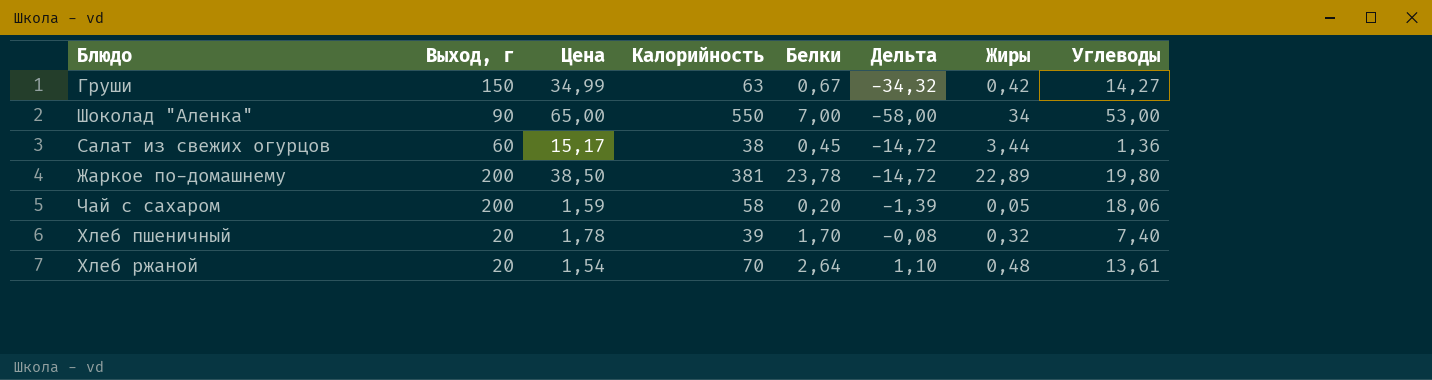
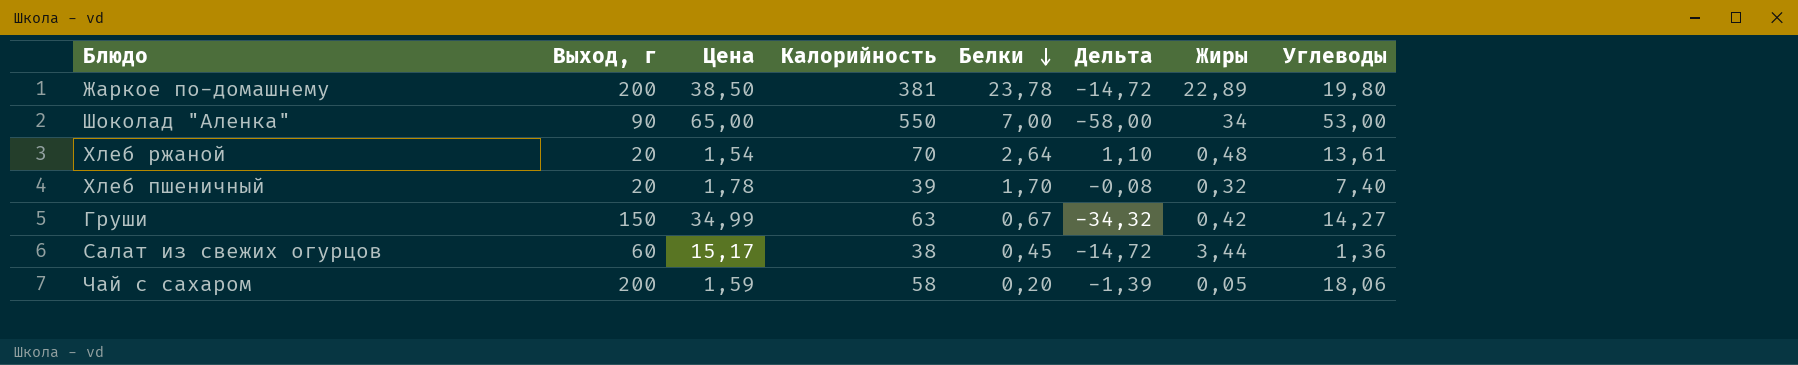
row order: none -> Белки descending

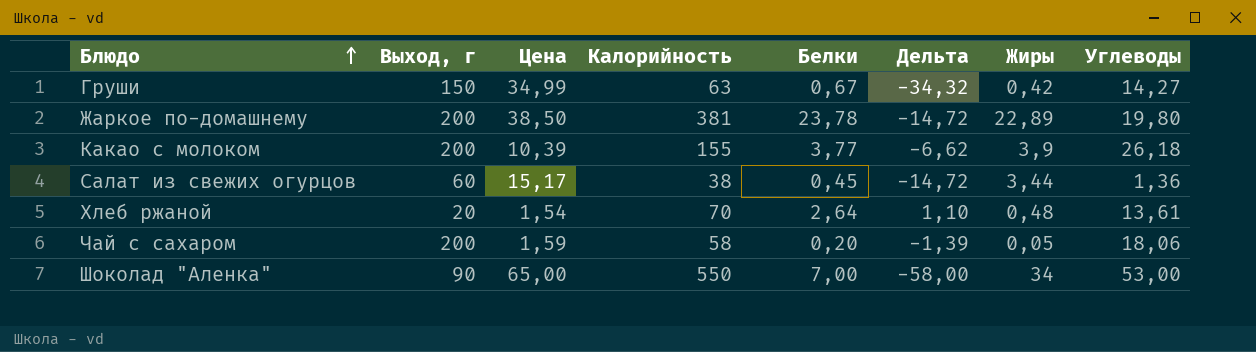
row order: Белки descending -> Блюдо ascending
row Хлеб пшеничный: 20 | 1,78 | 39 | 1,70 | -0,08 | 0,32 | 7,40 -> none
row Какао с молоком: none -> 200 | 10,39 | 155 | 3,77 | -6,62 | 3,9 | 26,18

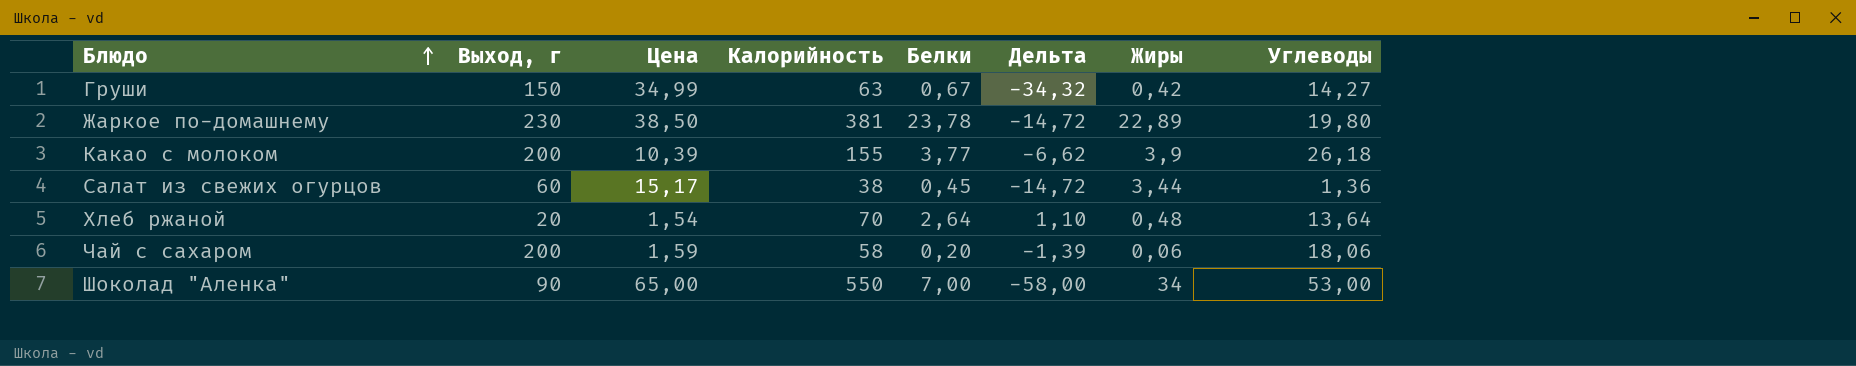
Жаркое по-домашнему | Выход, г: 200 -> 230
Хлеб ржаной | Углеводы: 13,61 -> 13,64
Чай с сахаром | Жиры: 0,05 -> 0,06

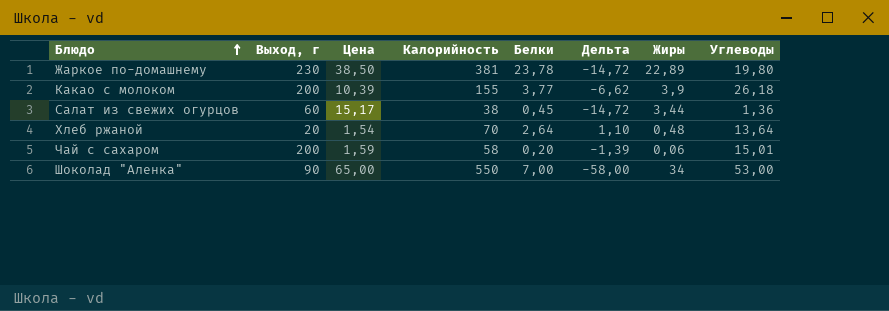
row Груши: 150 | 34,99 | 63 | 0,67 | -34,32 | 0,42 | 14,27 -> none
Чай с сахаром | Углеводы: 18,06 -> 15,01

